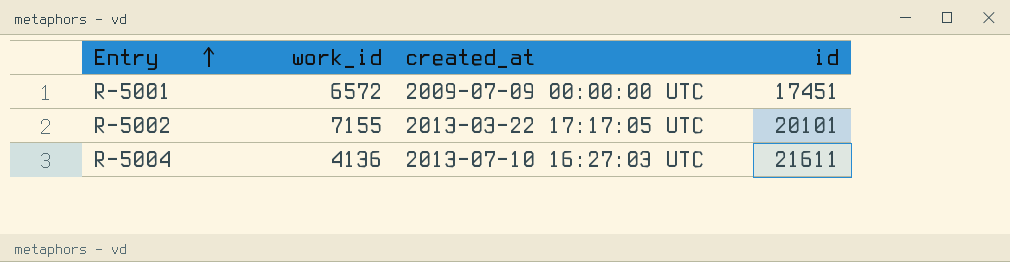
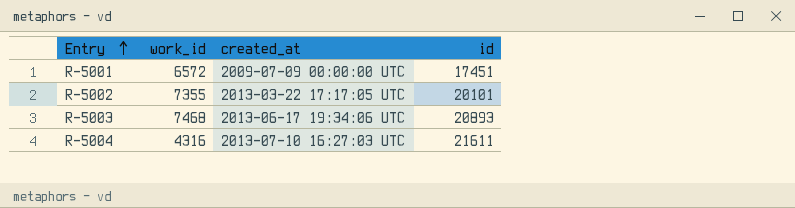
R-5002 | work_id: 7155 -> 7355
row R-5003: none -> 7468 | 2013-06-17 19:34:06 UTC | 20893
R-5004 | work_id: 4136 -> 4316

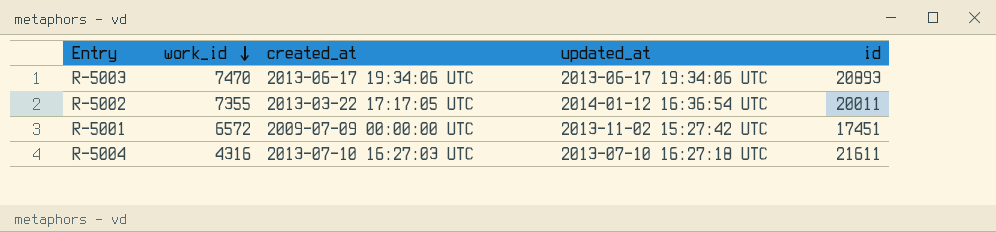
row order: Entry ascending -> work_id descending
column updated_at | position: none -> 4
R-5003 | work_id: 7468 -> 7470
R-5002 | id: 20101 -> 20011

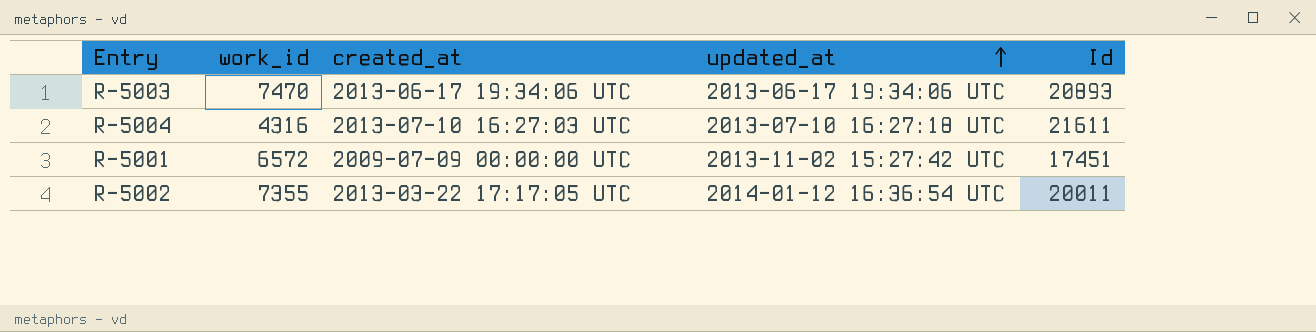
row order: work_id descending -> updated_at ascending
column name: id -> Id

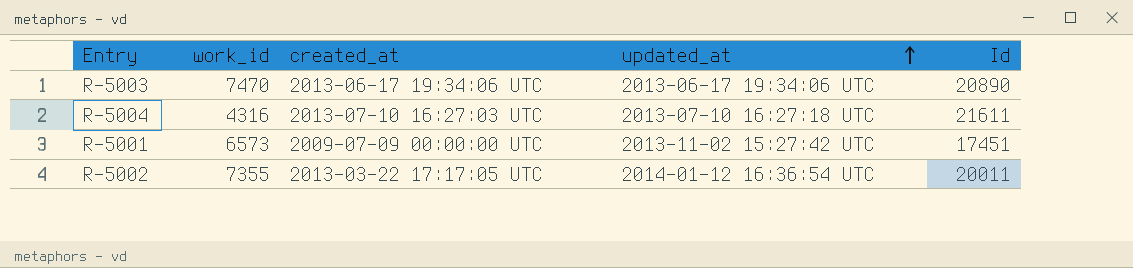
R-5003 | Id: 20893 -> 20890
R-5001 | work_id: 6572 -> 6573

